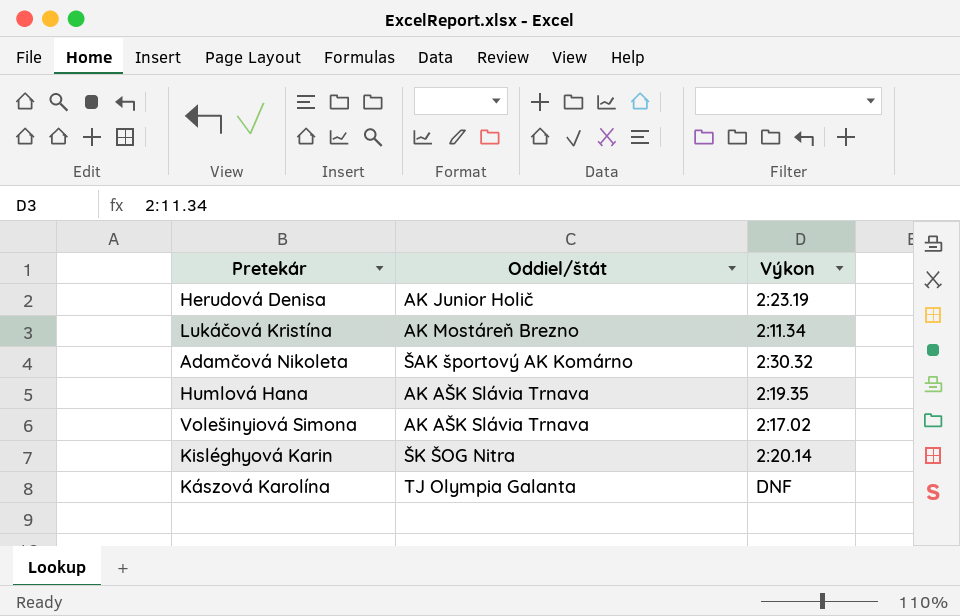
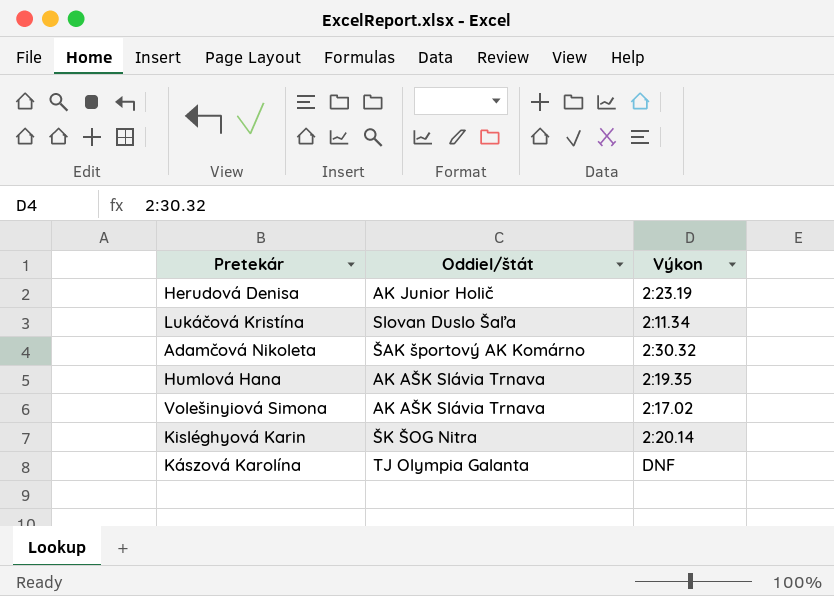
Lukáčová Kristína | Oddiel/štát: AK Mostáreň Brezno -> Slovan Duslo Šaľa

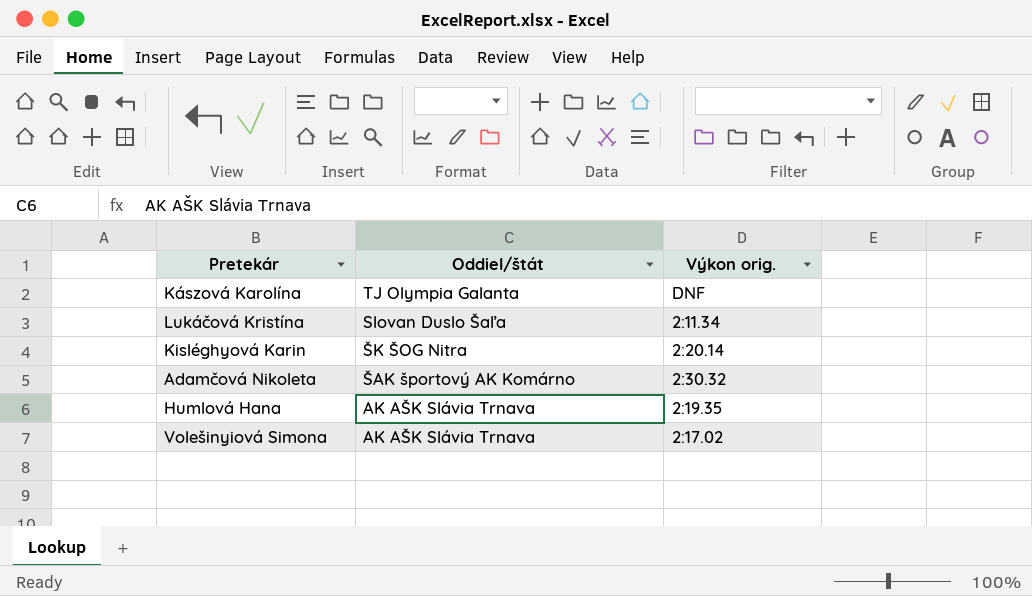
row order: none -> Oddiel/štát descending
column name: Výkon -> Výkon orig.
row Herudová Denisa: AK Junior Holič | 2:23.19 -> none

